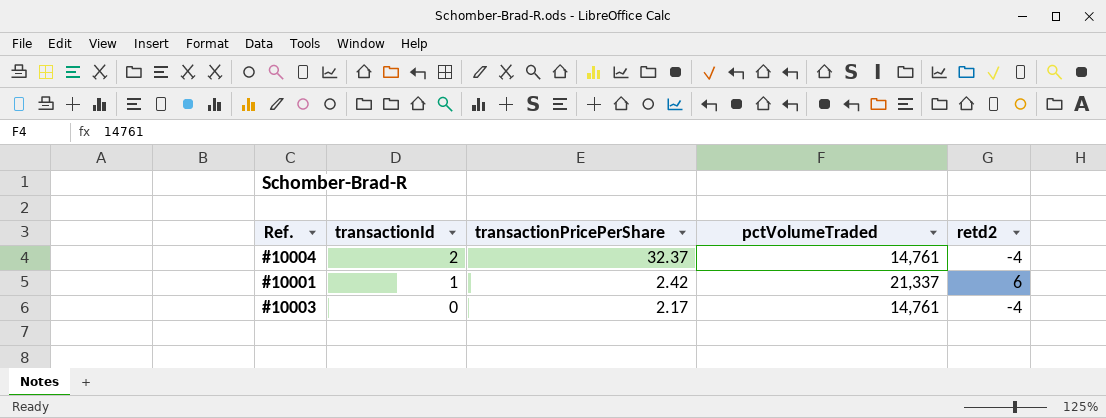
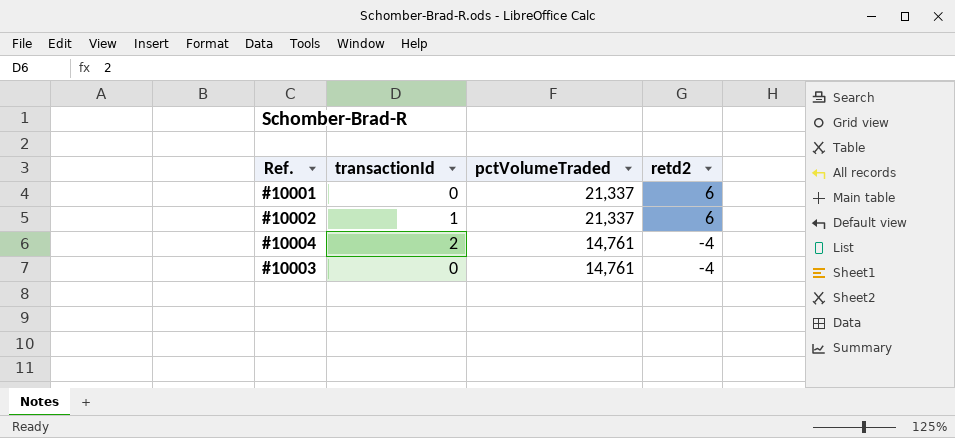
row order: transactionId descending -> pctVolumeTraded descending
column transactionPricePerShare | position: 3 -> none
#10001 | transactionId: 1 -> 0
row #10002: none -> 1 | 21,337 | 6

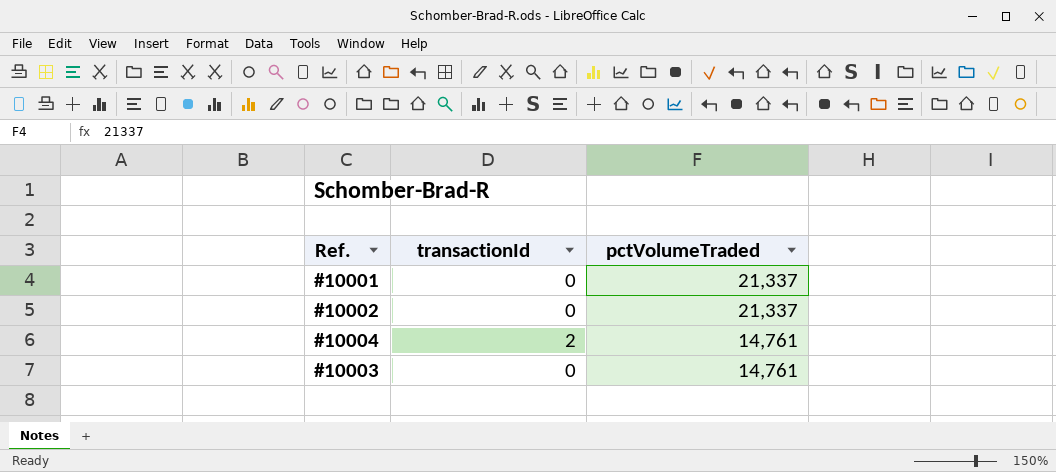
column retd2 | position: 4 -> none
#10002 | transactionId: 1 -> 0

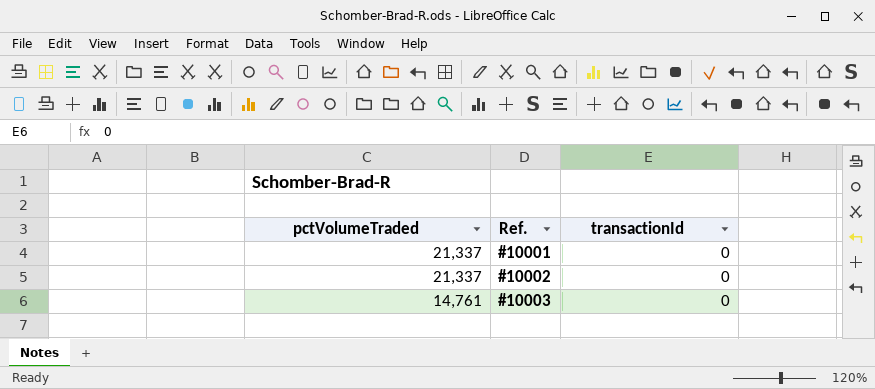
column pctVolumeTraded | position: 3 -> 1
row #10004: 2 | 14,761 -> none

